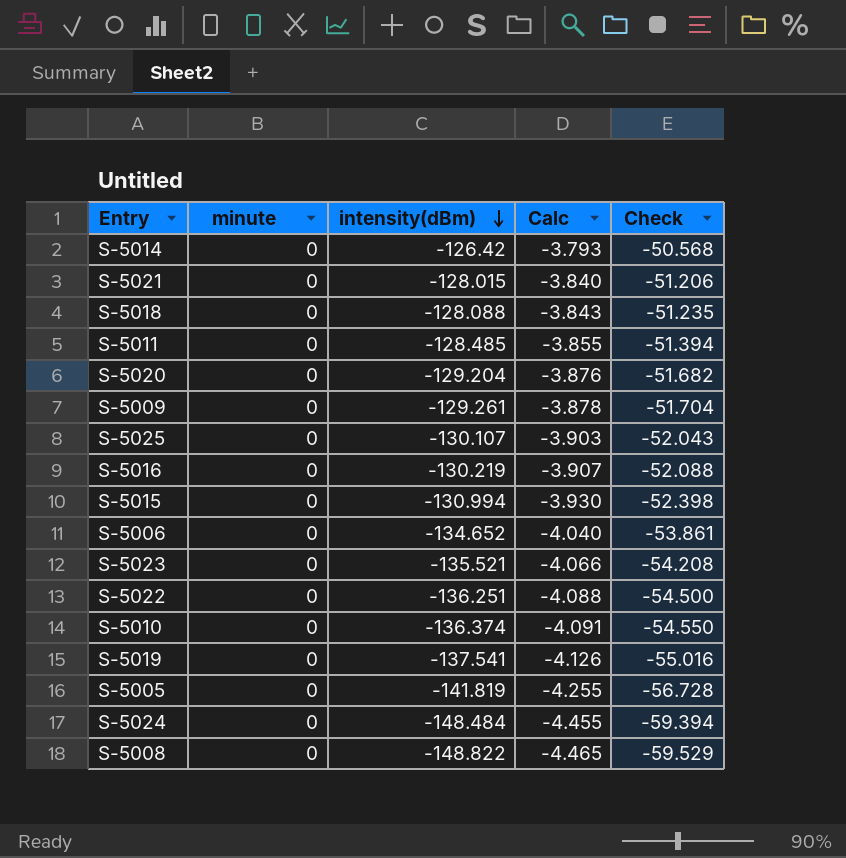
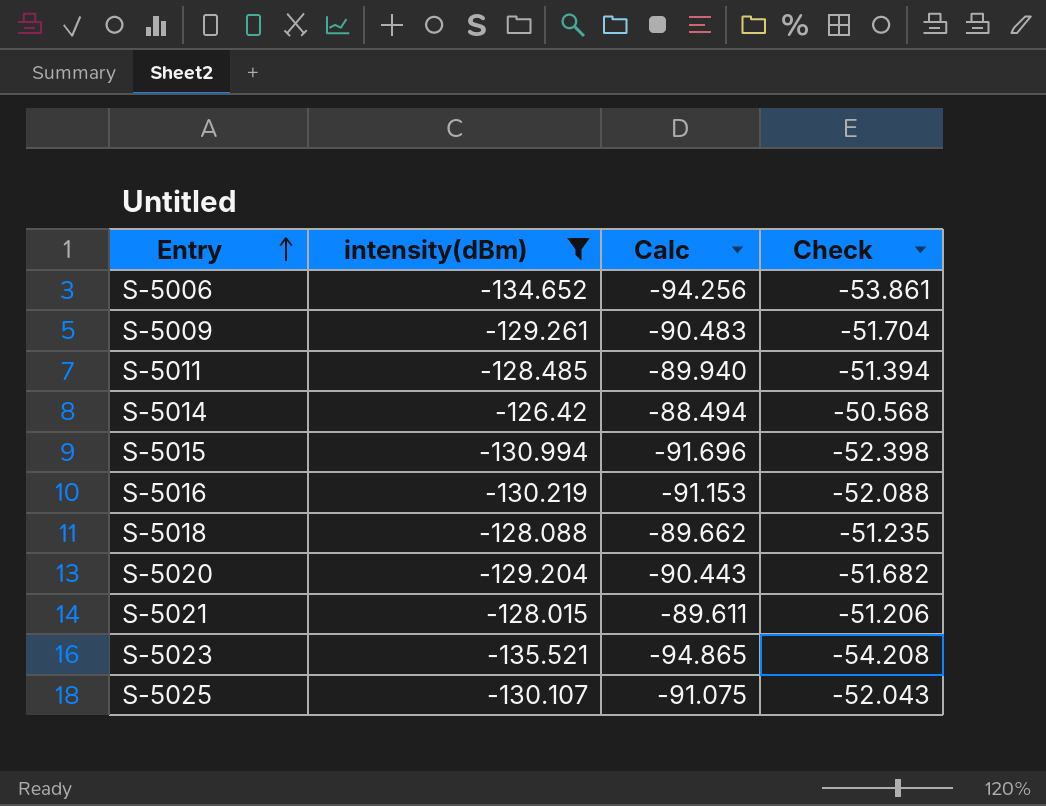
filter: none -> intensity(dBm) >= -135.521
row order: intensity(dBm) descending -> Entry ascending
column minute | position: 2 -> none
column Calc | formula: [intensity(dBm)] * 0.03 -> [intensity(dBm)] * 0.7

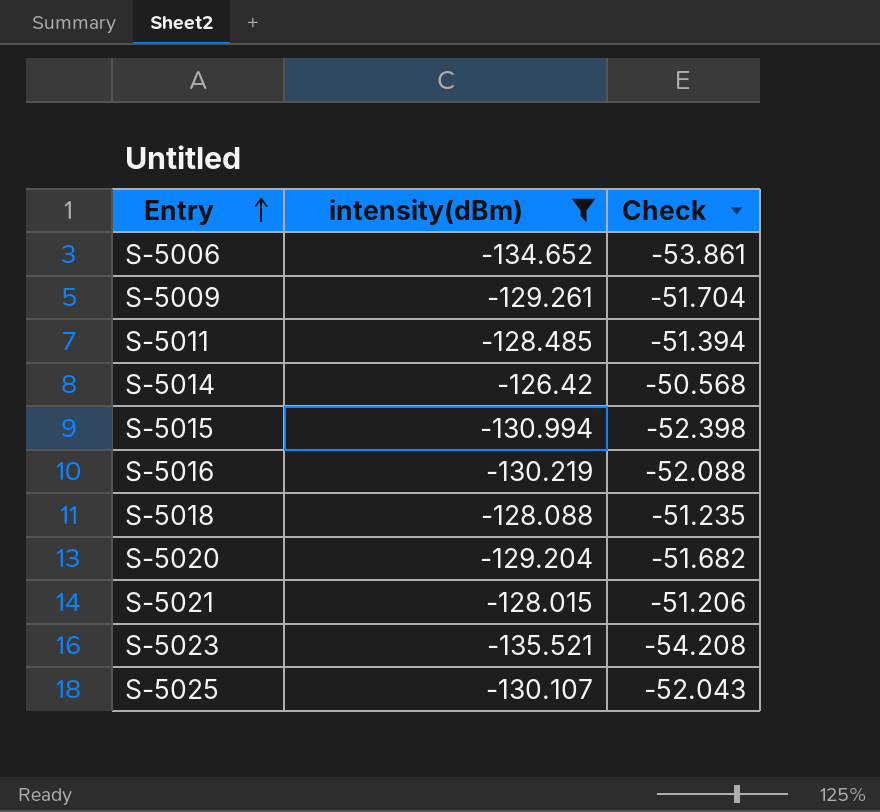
column Calc | formula: [intensity(dBm)] * 0.7 -> none

